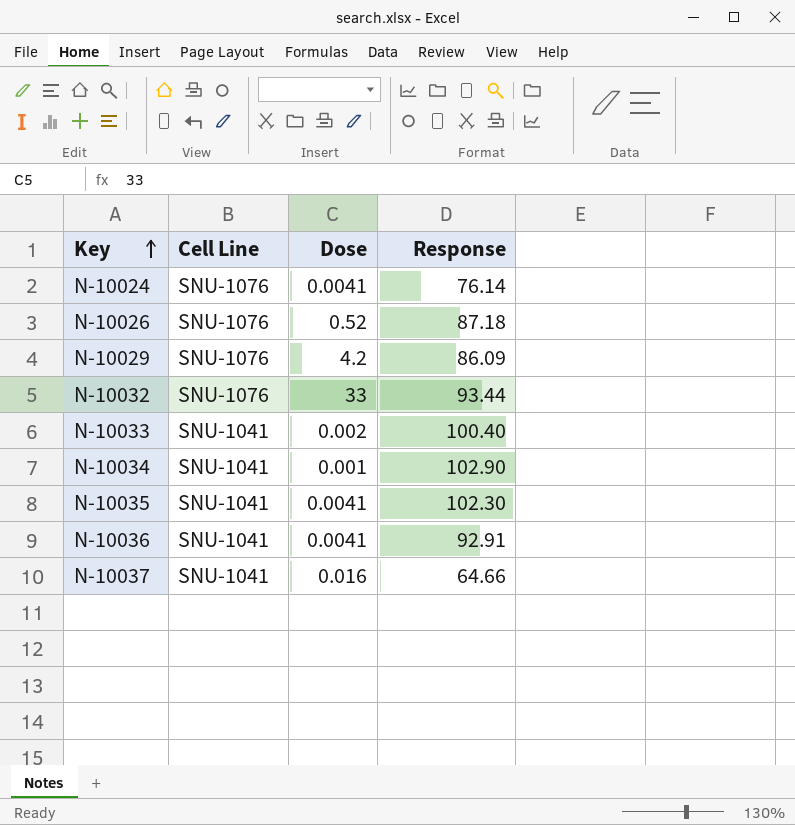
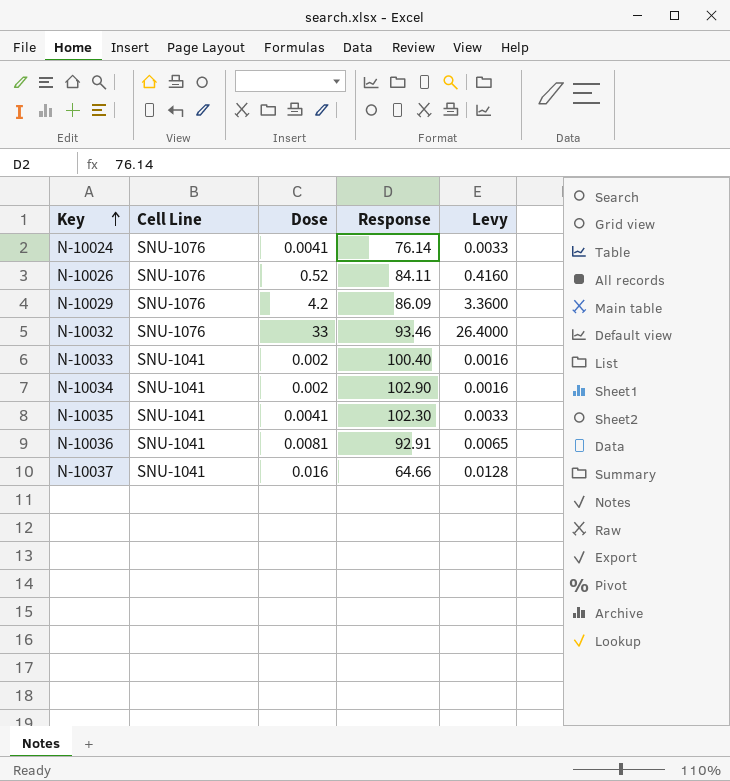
column Levy | formula: none -> [Dose] * 0.8
N-10026 | Response: 87.18 -> 84.11
N-10032 | Response: 93.44 -> 93.46
N-10034 | Dose: 0.001 -> 0.002
N-10036 | Dose: 0.0041 -> 0.0081

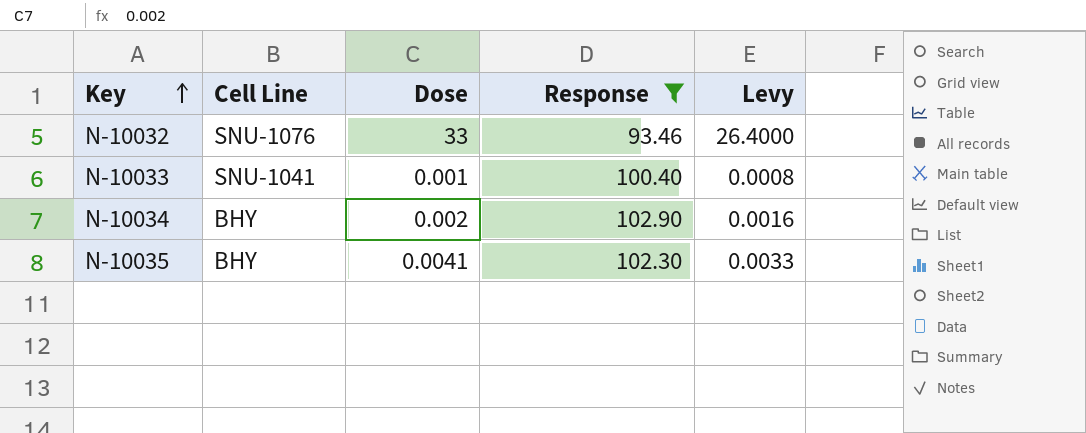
filter: none -> Response >= 93.46
N-10033 | Dose: 0.002 -> 0.001
N-10033 | Levy: 0.0016 -> 0.0008
N-10034 | Cell Line: SNU-1041 -> BHY
N-10035 | Cell Line: SNU-1041 -> BHY

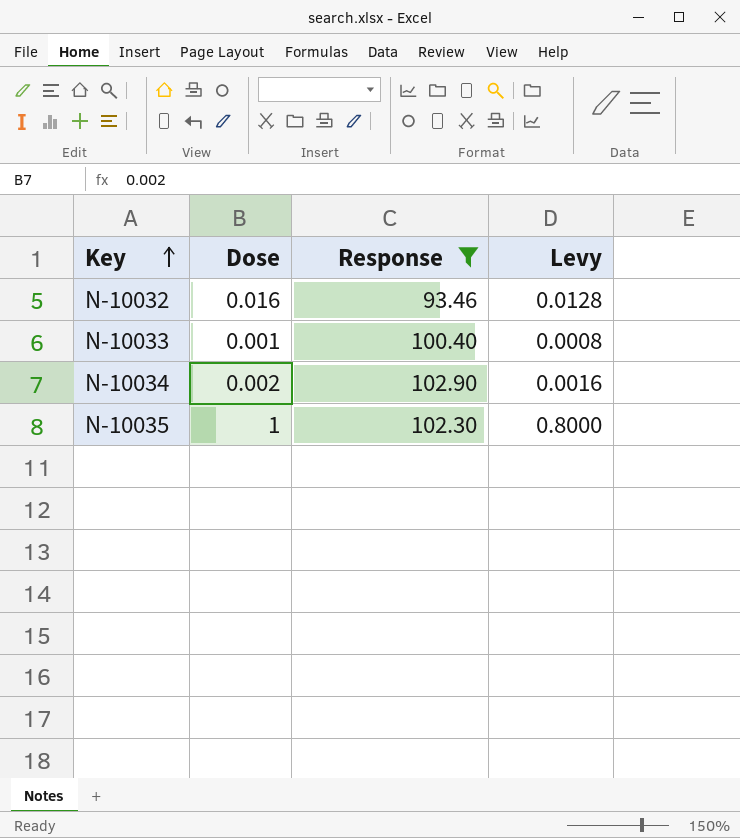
column Cell Line | position: 2 -> none
N-10032 | Dose: 33 -> 0.016
N-10032 | Levy: 26.4000 -> 0.0128
N-10035 | Dose: 0.0041 -> 1
N-10035 | Levy: 0.0033 -> 0.8000

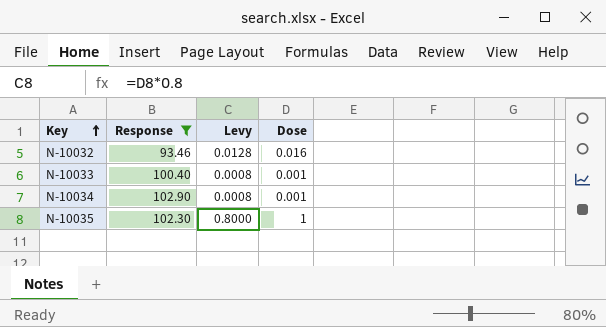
column Dose | position: 2 -> 4
N-10034 | Levy: 0.0016 -> 0.0008
N-10034 | Dose: 0.002 -> 0.001

